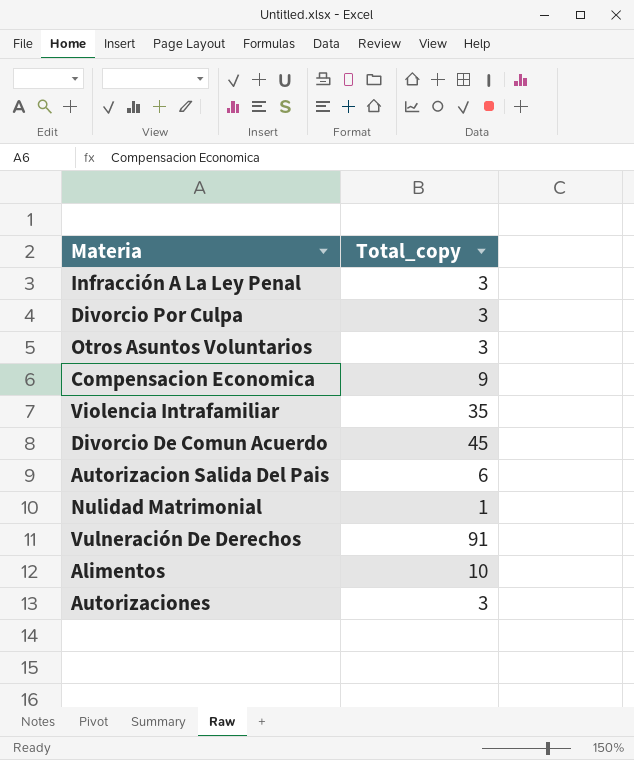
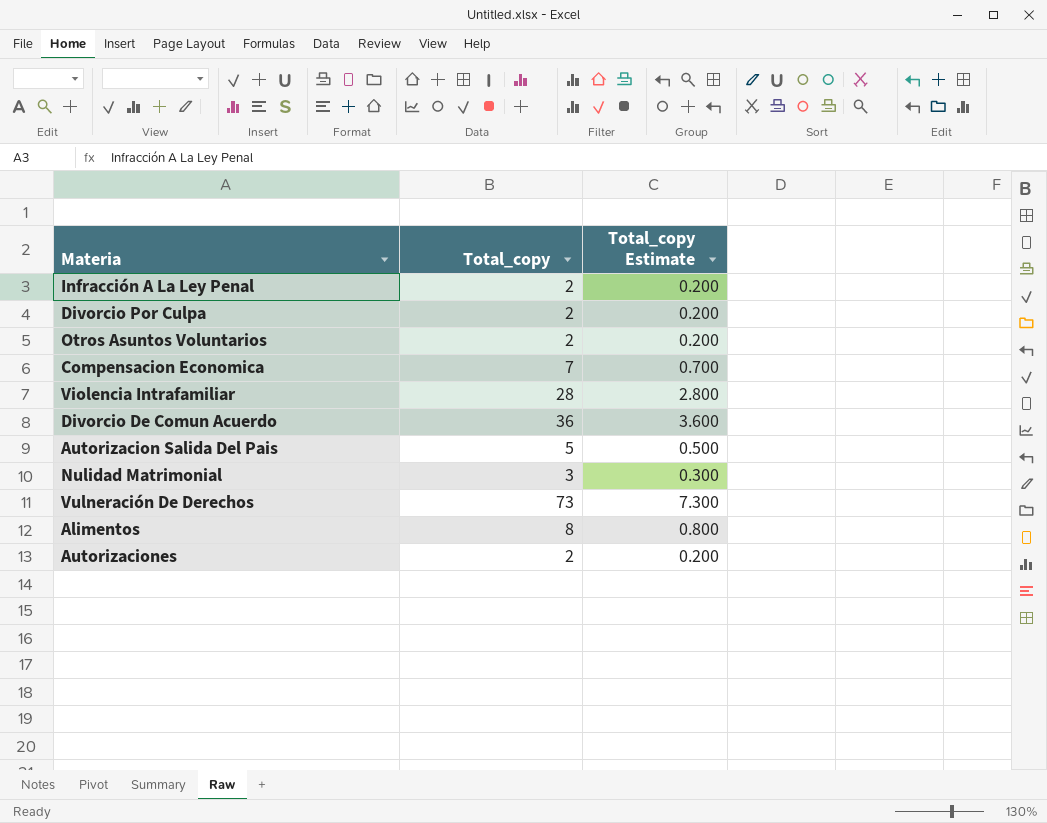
column Total_copy Estimate | formula: none -> [Total_copy] * 0.1
Infracción A La Ley Penal | Total_copy: 3 -> 2
Divorcio Por Culpa | Total_copy: 3 -> 2
Otros Asuntos Voluntarios | Total_copy: 3 -> 2
Compensacion Economica | Total_copy: 9 -> 7
Violencia Intrafamiliar | Total_copy: 35 -> 28
Divorcio De Comun Acuerdo | Total_copy: 45 -> 36
Autorizacion Salida Del Pais | Total_copy: 6 -> 5
Nulidad Matrimonial | Total_copy: 1 -> 3
Vulneración De Derechos | Total_copy: 91 -> 73
Alimentos | Total_copy: 10 -> 8
Autorizaciones | Total_copy: 3 -> 2

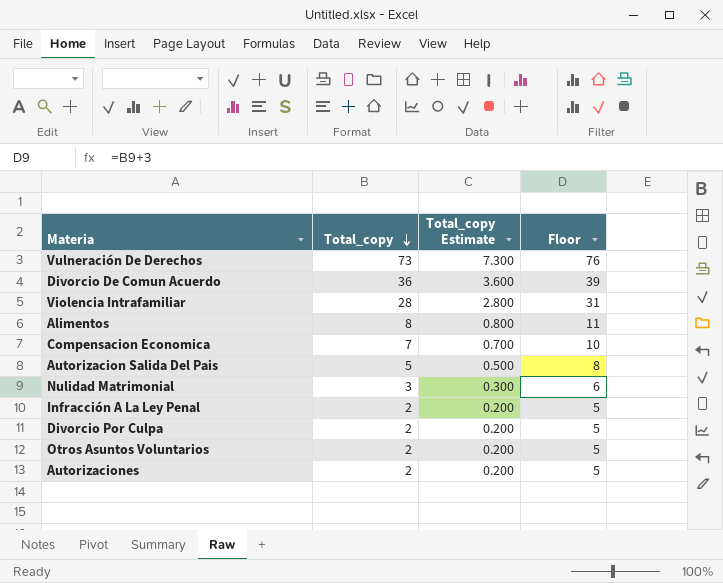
row order: none -> Total_copy descending
column Floor | formula: none -> [Total_copy] + 3

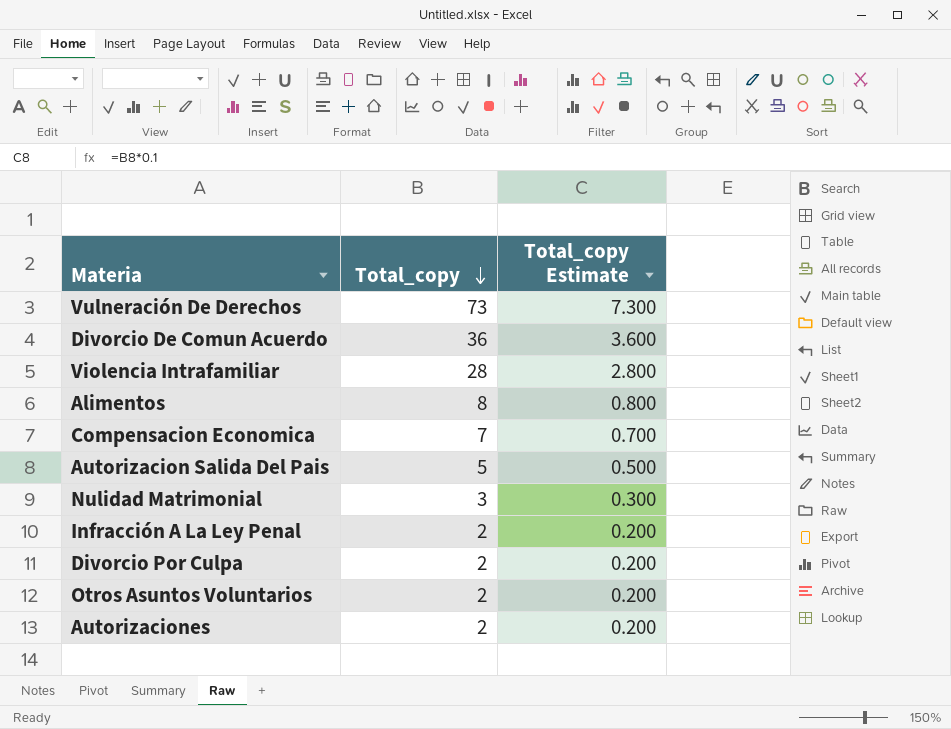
column Floor | formula: [Total_copy] + 3 -> none

